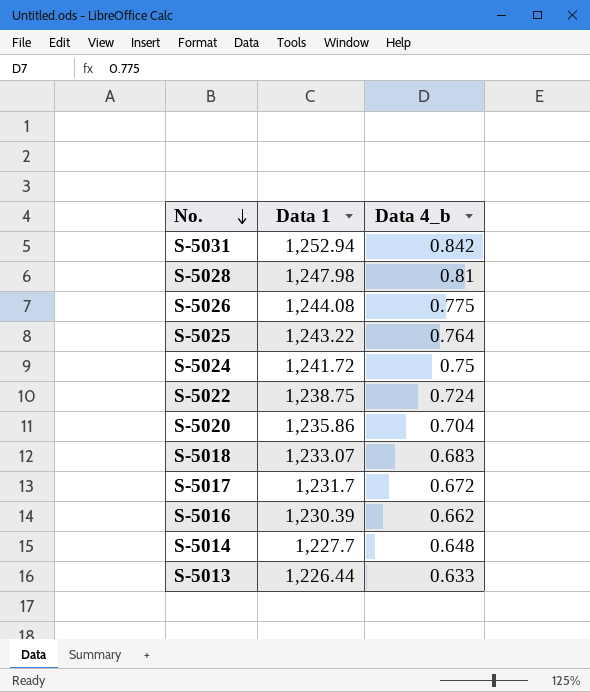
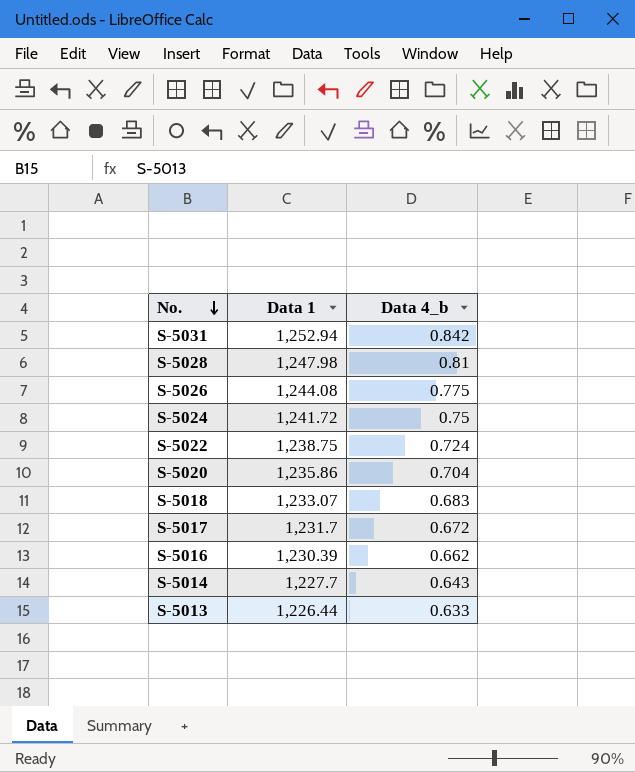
row S-5025: 1,243.22 | 0.764 -> none
S-5014 | Data 4_b: 0.648 -> 0.643

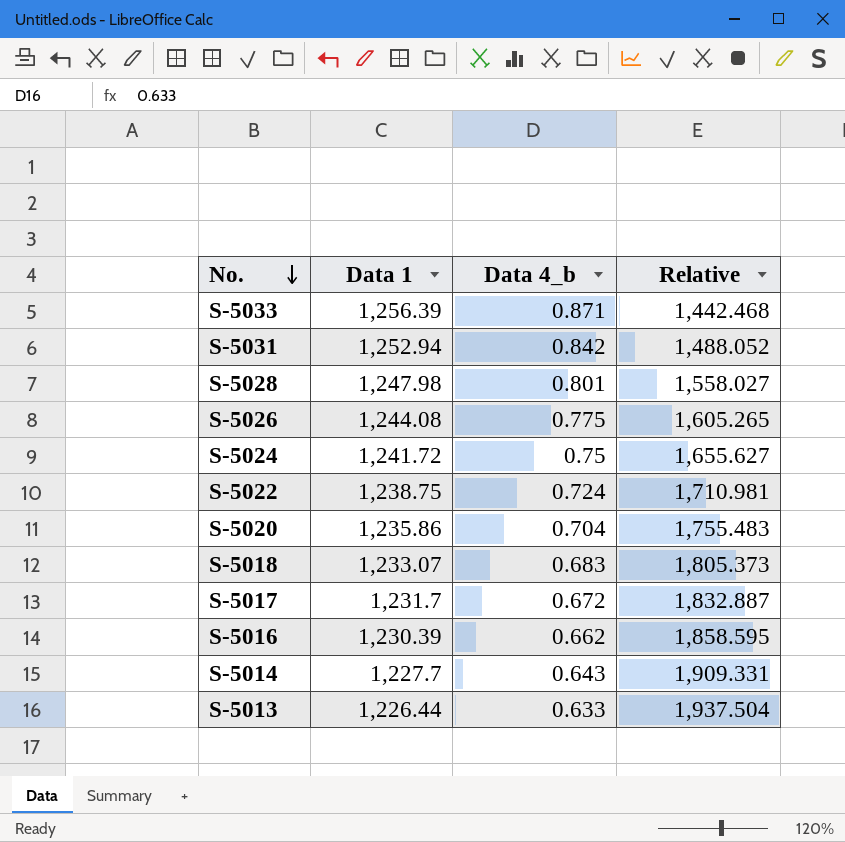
column Relative | formula: none -> [Data 1] / [Data 4_b]
row S-5033: none -> 1,256.39 | 0.871 | 1,442.468
S-5028 | Data 4_b: 0.81 -> 0.801

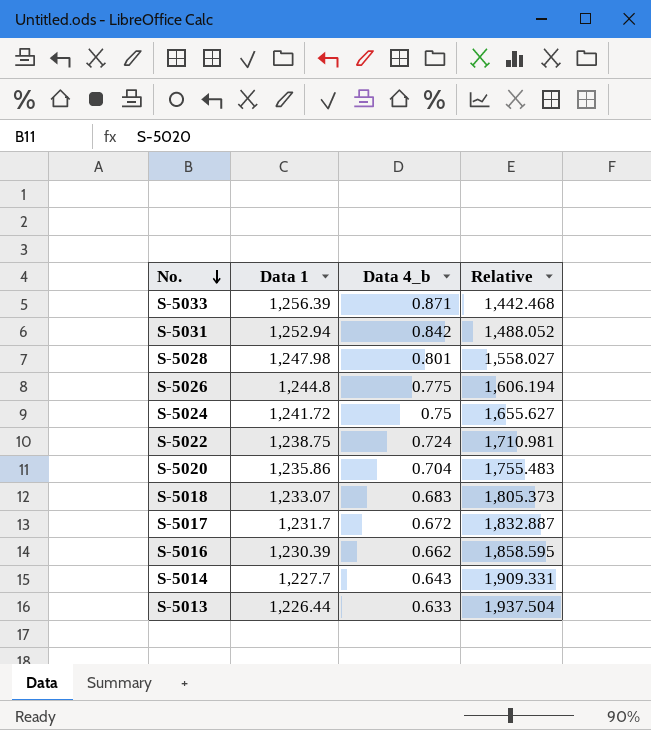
S-5026 | Data 1: 1,244.08 -> 1,244.8
S-5026 | Relative: 1,605.265 -> 1,606.194

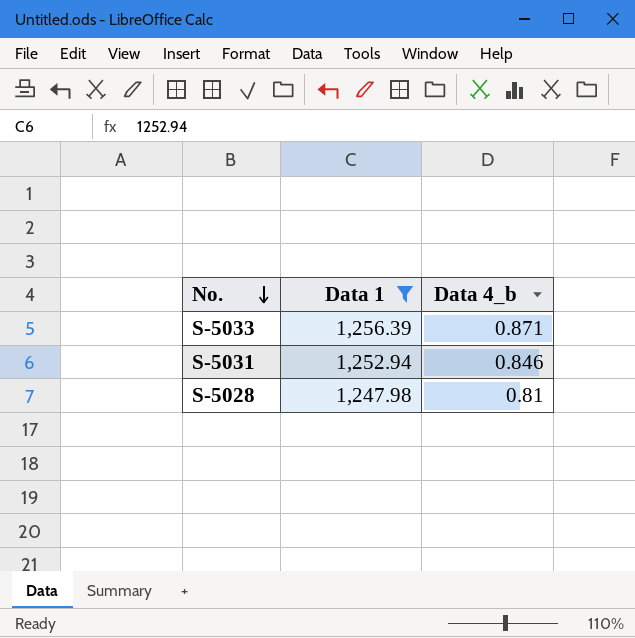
filter: none -> Data 1 >= 1,247.98
column Relative | formula: [Data 1] / [Data 4_b] -> none
S-5031 | Data 4_b: 0.842 -> 0.846
S-5028 | Data 4_b: 0.801 -> 0.81

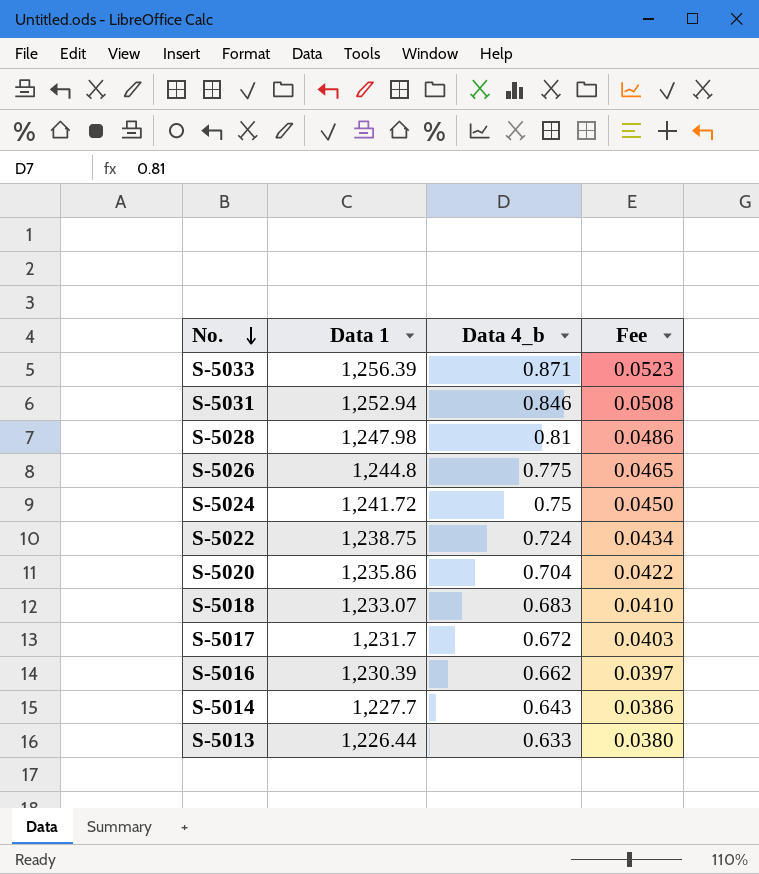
filter: Data 1 >= 1,247.98 -> none
column Fee | formula: none -> [Data 4_b] * 0.06

